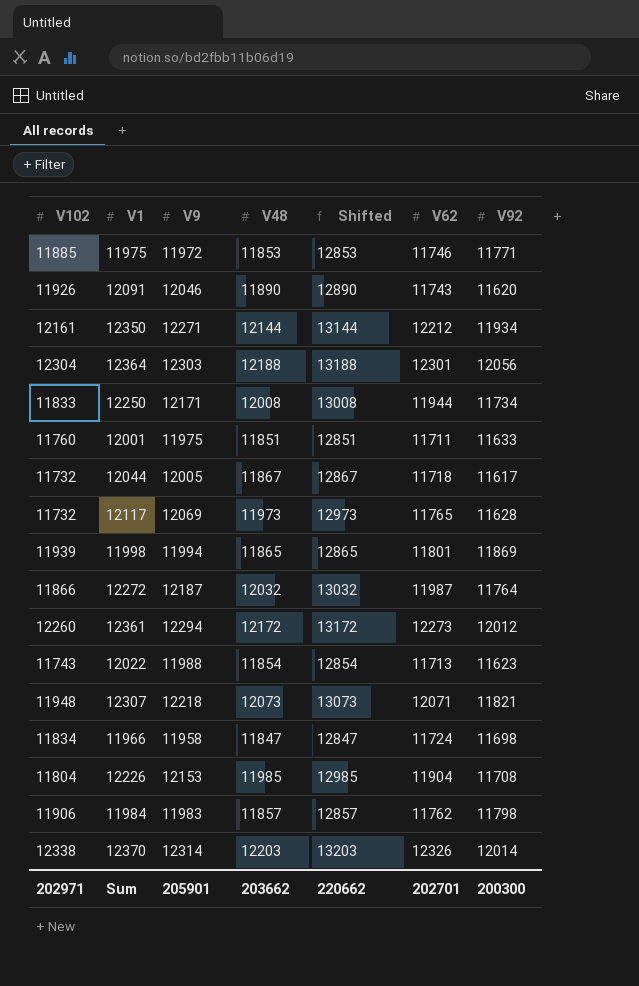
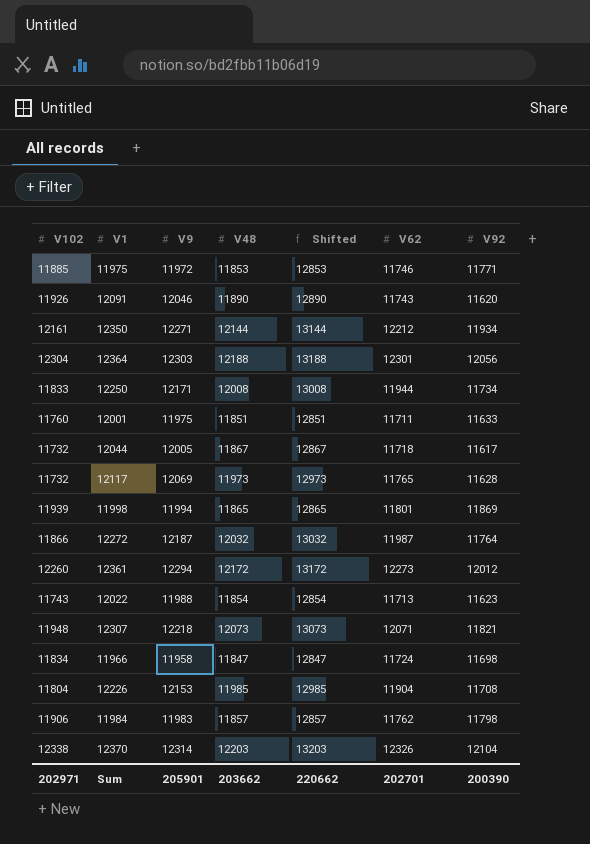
12370 | V92: 12014 -> 12104
Sum | V92: 200300 -> 200390

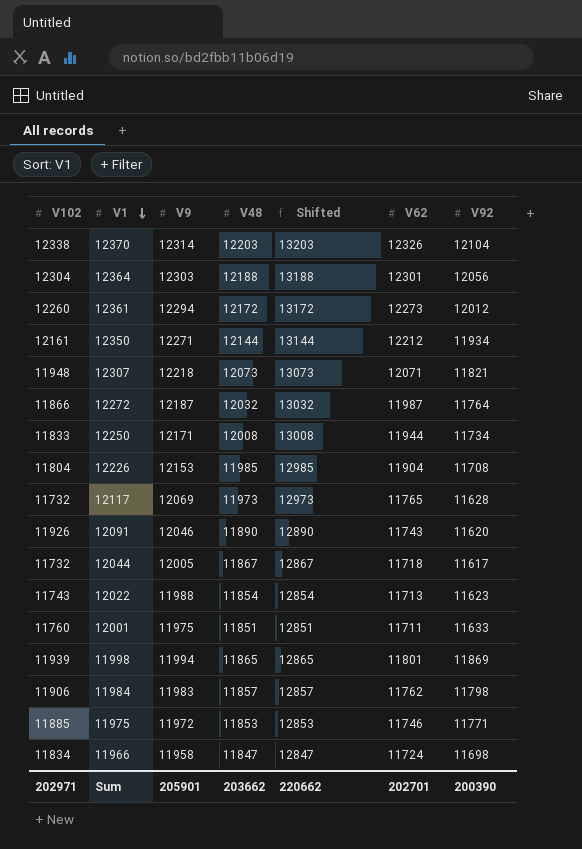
row order: none -> V1 descending

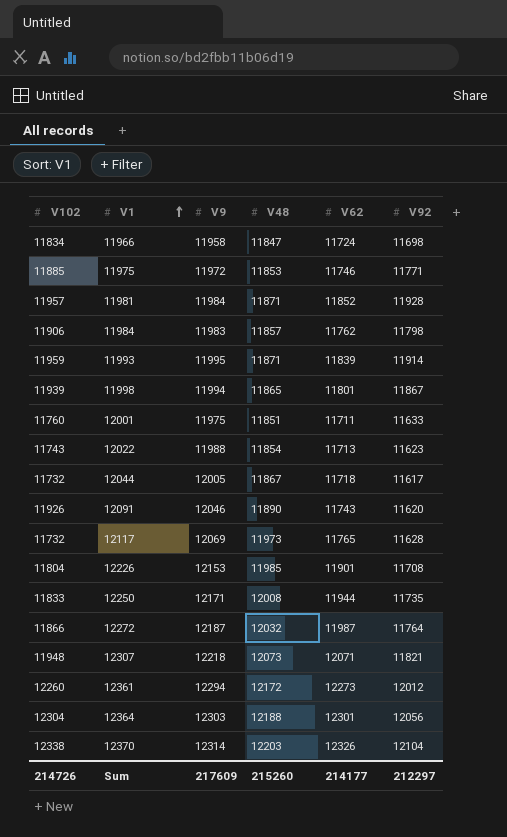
row order: V1 descending -> V1 ascending
column Shifted | formula: [V48] + 1000 -> none
row 12350: 12161 | 12271 | 12144 | 13144 | 12212 | 11934 -> none
row 11981: none -> 11957 | 11984 | 11871 | 11852 | 11928
row 11993: none -> 11959 | 11995 | 11871 | 11839 | 11914
11998 | V92: 11869 -> 11867
12226 | V62: 11904 -> 11901
12250 | V92: 11734 -> 11735
Sum | V102: 202971 -> 214726
Sum | V9: 205901 -> 217609
Sum | V48: 203662 -> 215260
Sum | V62: 202701 -> 214177
Sum | V92: 200390 -> 212297

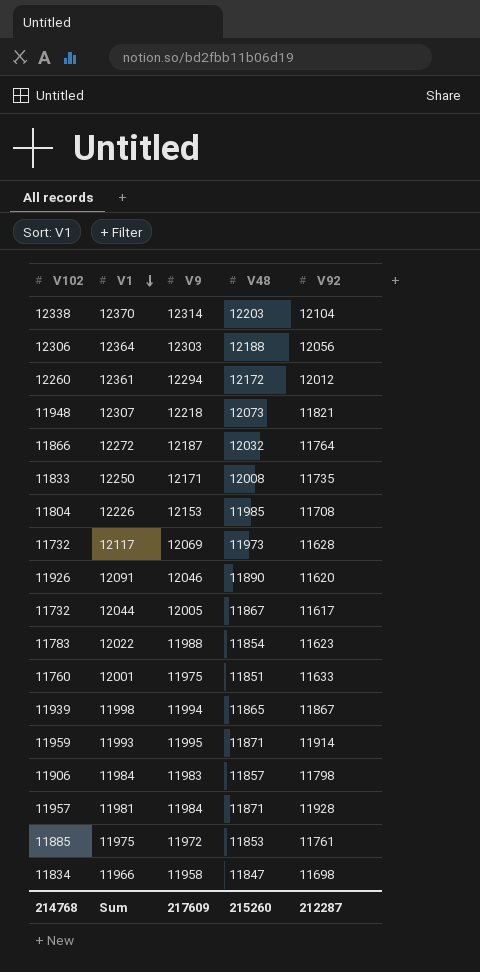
row order: V1 ascending -> V1 descending
column V62 | position: 5 -> none
12364 | V102: 12304 -> 12306
12022 | V102: 11743 -> 11783
11975 | V92: 11771 -> 11761
Sum | V102: 214726 -> 214768
Sum | V92: 212297 -> 212287

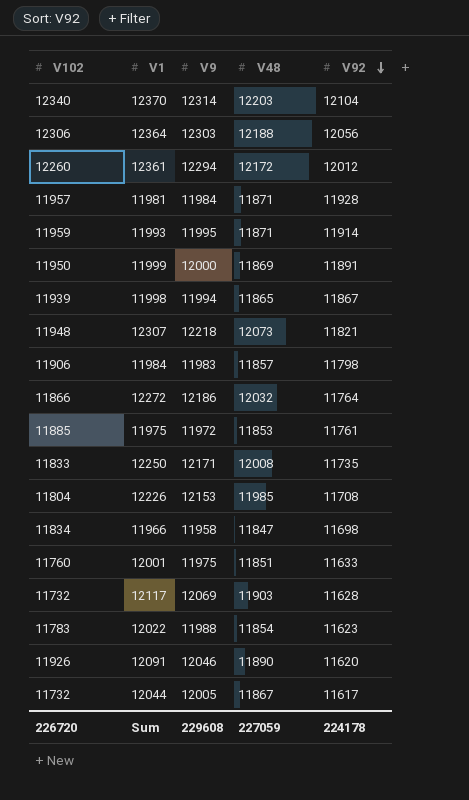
row order: V1 descending -> V92 descending
12370 | V102: 12338 -> 12340
row 11999: none -> 11950 | 12000 | 11869 | 11891
12272 | V9: 12187 -> 12186
12117 | V48: 11973 -> 11903
Sum | V102: 214768 -> 226720
Sum | V9: 217609 -> 229608
Sum | V48: 215260 -> 227059
Sum | V92: 212287 -> 224178

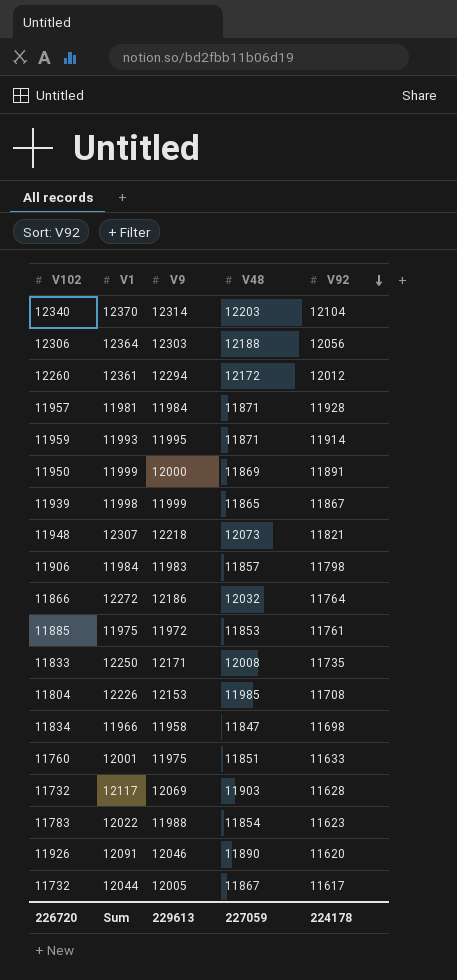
11998 | V9: 11994 -> 11999
Sum | V9: 229608 -> 229613

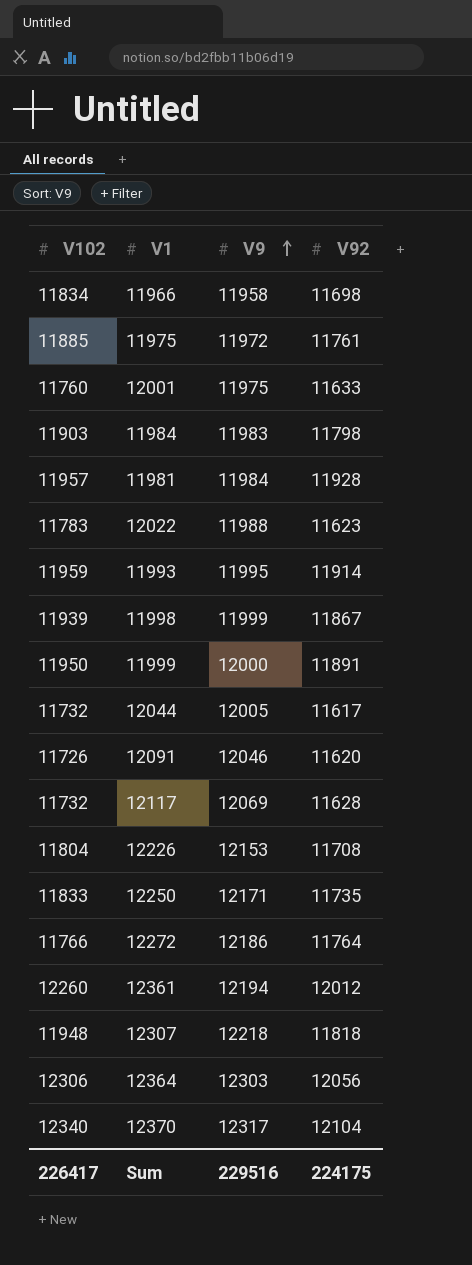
row order: V92 descending -> V9 ascending
column V48 | position: 4 -> none
11984 | V102: 11906 -> 11903
12091 | V102: 11926 -> 11726
12272 | V102: 11866 -> 11766
12361 | V9: 12294 -> 12194
12307 | V92: 11821 -> 11818
12370 | V9: 12314 -> 12317
Sum | V102: 226720 -> 226417
Sum | V9: 229613 -> 229516
Sum | V92: 224178 -> 224175

